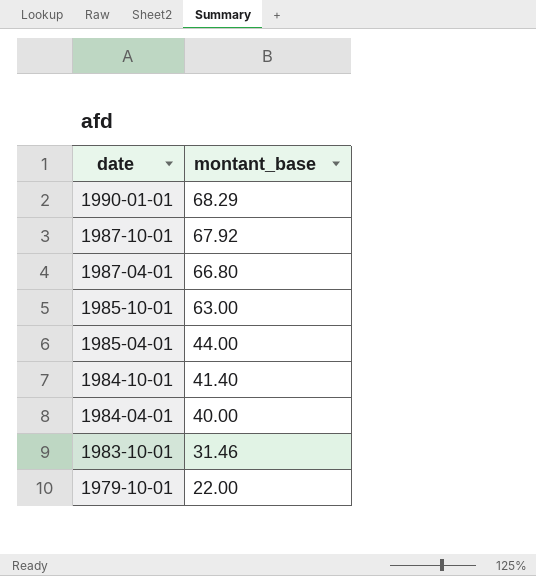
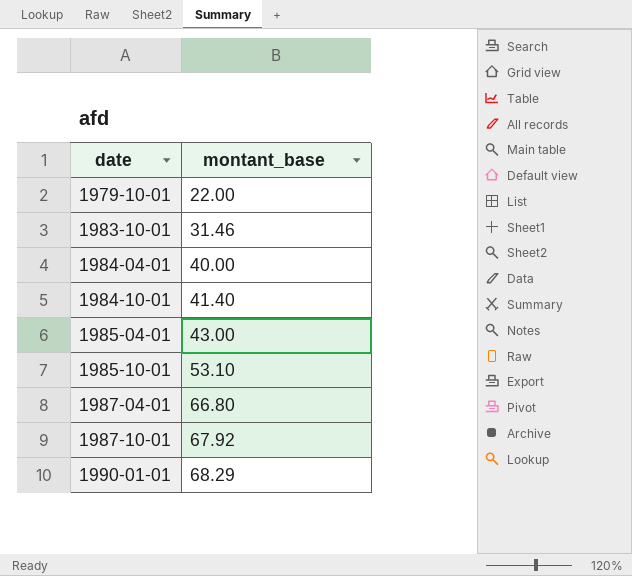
row order: date descending -> date ascending
1985-04-01 | montant_base: 44.00 -> 43.00
1985-10-01 | montant_base: 63.00 -> 53.10

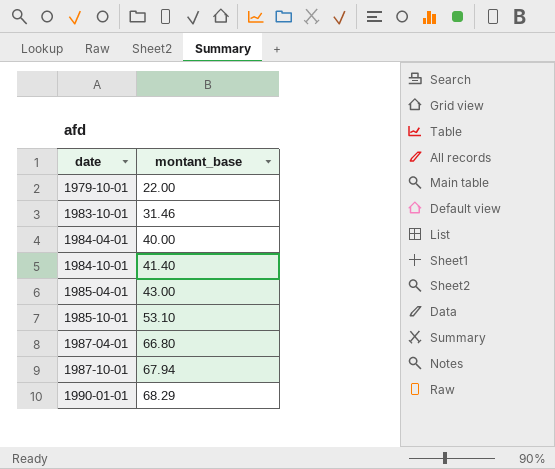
1987-10-01 | montant_base: 67.92 -> 67.94

